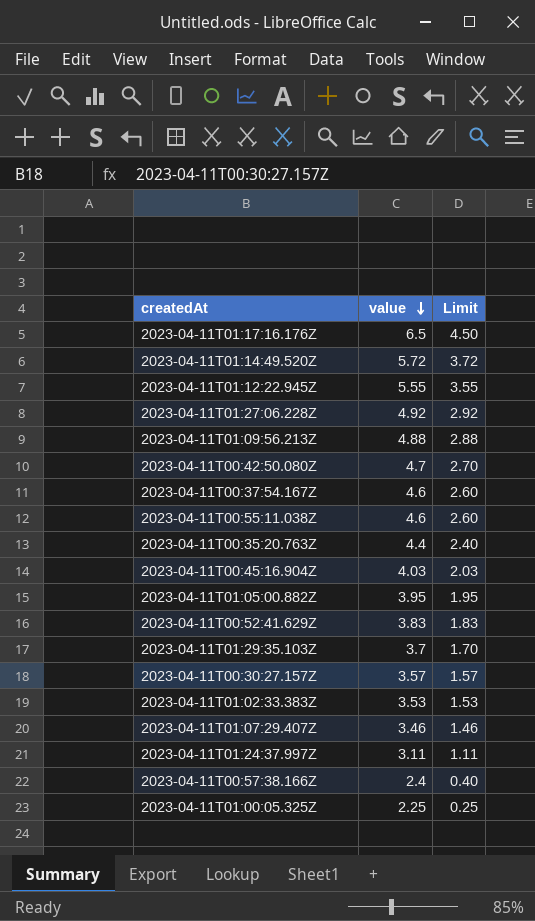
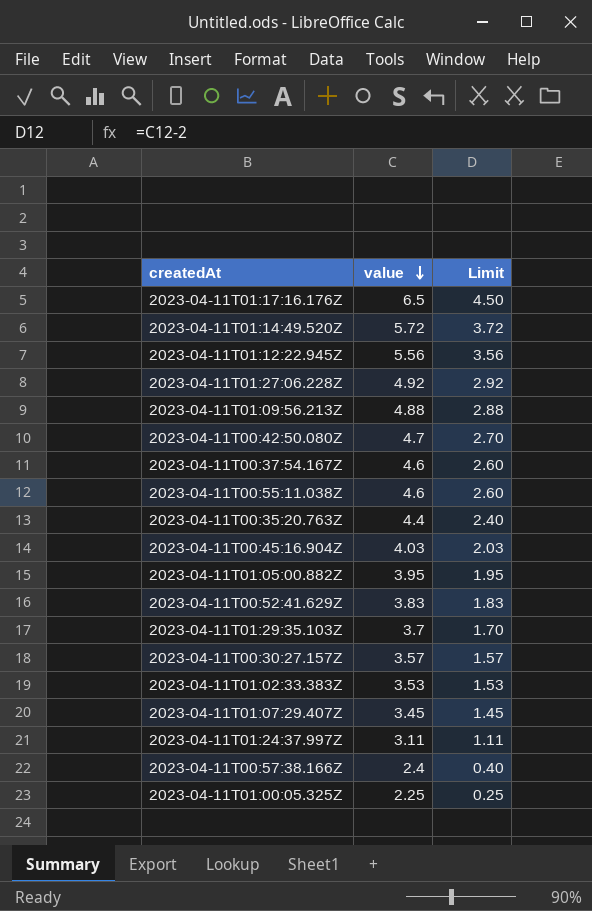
2023-04-11T01:12:22.945Z | value: 5.55 -> 5.56
2023-04-11T01:12:22.945Z | Limit: 3.55 -> 3.56
2023-04-11T01:07:29.407Z | value: 3.46 -> 3.45
2023-04-11T01:07:29.407Z | Limit: 1.46 -> 1.45

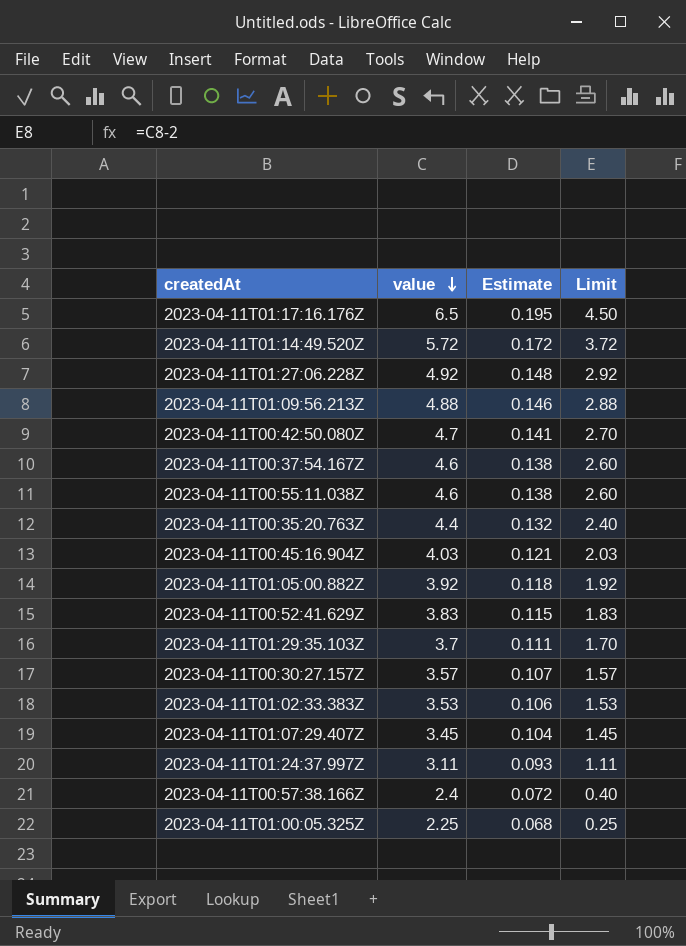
column Estimate | formula: none -> [value] * 0.03
row 2023-04-11T01:12:22.945Z: 5.56 | 3.56 -> none
2023-04-11T01:05:00.882Z | value: 3.95 -> 3.92
2023-04-11T01:05:00.882Z | Limit: 1.95 -> 1.92

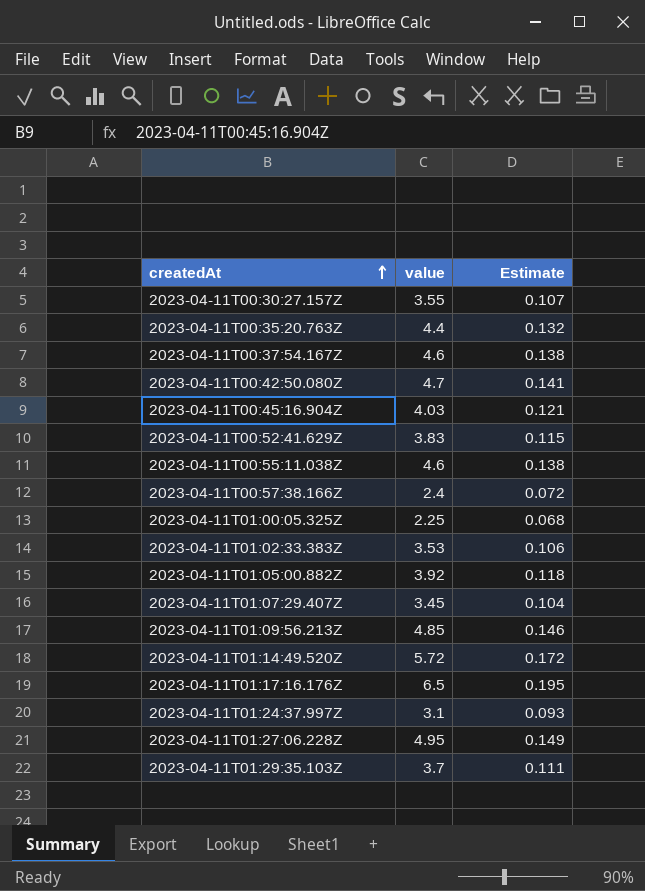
row order: value descending -> createdAt ascending
column Limit | formula: [value] - 2 -> none
2023-04-11T00:30:27.157Z | value: 3.57 -> 3.55
2023-04-11T01:09:56.213Z | value: 4.88 -> 4.85
2023-04-11T01:24:37.997Z | value: 3.11 -> 3.1
2023-04-11T01:27:06.228Z | value: 4.92 -> 4.95
2023-04-11T01:27:06.228Z | Estimate: 0.148 -> 0.149

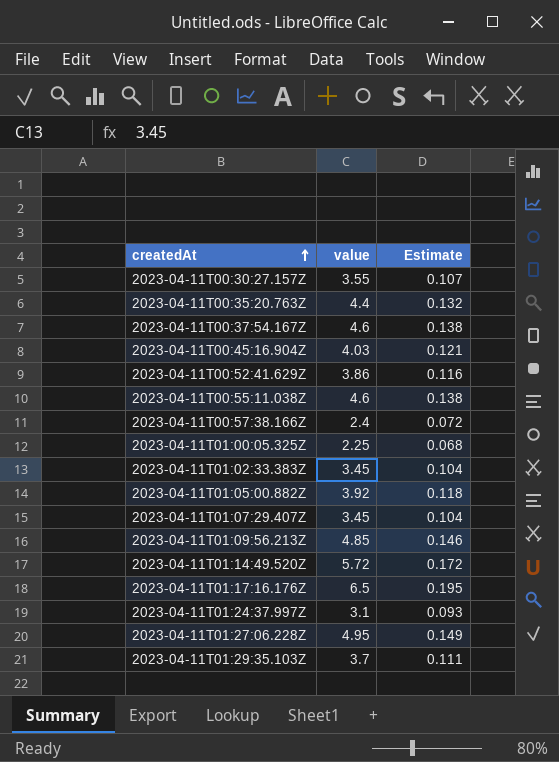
row 2023-04-11T00:42:50.080Z: 4.7 | 0.141 -> none
2023-04-11T00:52:41.629Z | value: 3.83 -> 3.86
2023-04-11T00:52:41.629Z | Estimate: 0.115 -> 0.116
2023-04-11T01:02:33.383Z | value: 3.53 -> 3.45
2023-04-11T01:02:33.383Z | Estimate: 0.106 -> 0.104

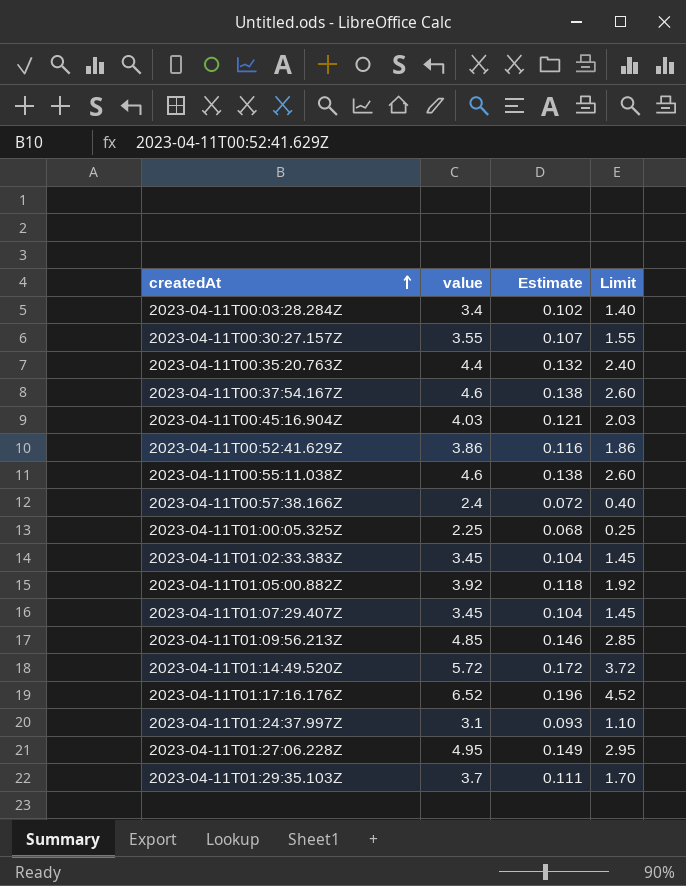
column Limit | formula: none -> [value] - 2
row 2023-04-11T00:03:28.284Z: none -> 3.4 | 0.102 | 1.40
2023-04-11T01:17:16.176Z | value: 6.5 -> 6.52
2023-04-11T01:17:16.176Z | Estimate: 0.195 -> 0.196

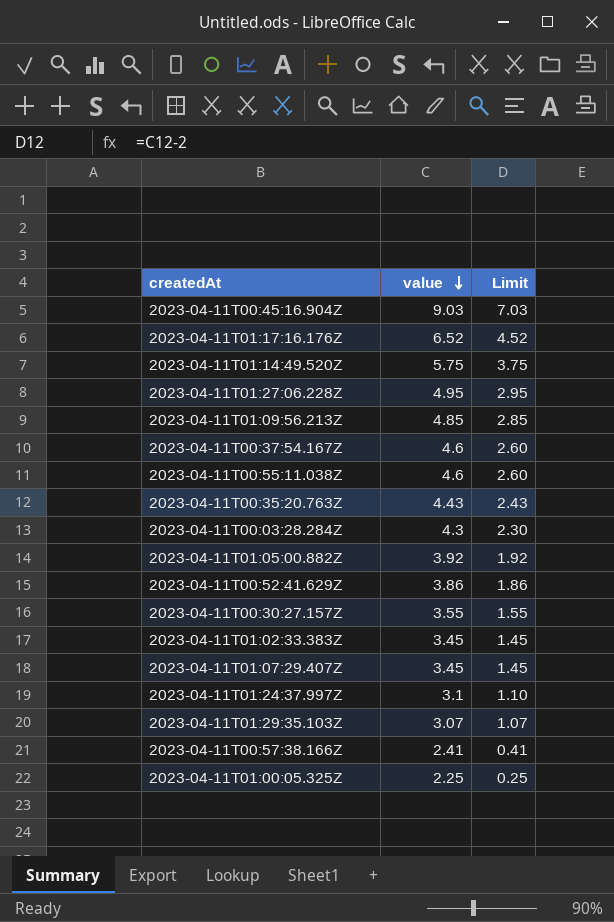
row order: createdAt ascending -> value descending
column Estimate | formula: [value] * 0.03 -> none
2023-04-11T00:45:16.904Z | value: 4.03 -> 9.03
2023-04-11T00:45:16.904Z | Limit: 2.03 -> 7.03
2023-04-11T01:14:49.520Z | value: 5.72 -> 5.75
2023-04-11T01:14:49.520Z | Limit: 3.72 -> 3.75
2023-04-11T00:35:20.763Z | value: 4.4 -> 4.43
2023-04-11T00:35:20.763Z | Limit: 2.40 -> 2.43
2023-04-11T00:03:28.284Z | value: 3.4 -> 4.3
2023-04-11T00:03:28.284Z | Limit: 1.40 -> 2.30
2023-04-11T01:29:35.103Z | value: 3.7 -> 3.07
2023-04-11T01:29:35.103Z | Limit: 1.70 -> 1.07
2023-04-11T00:57:38.166Z | value: 2.4 -> 2.41
2023-04-11T00:57:38.166Z | Limit: 0.40 -> 0.41

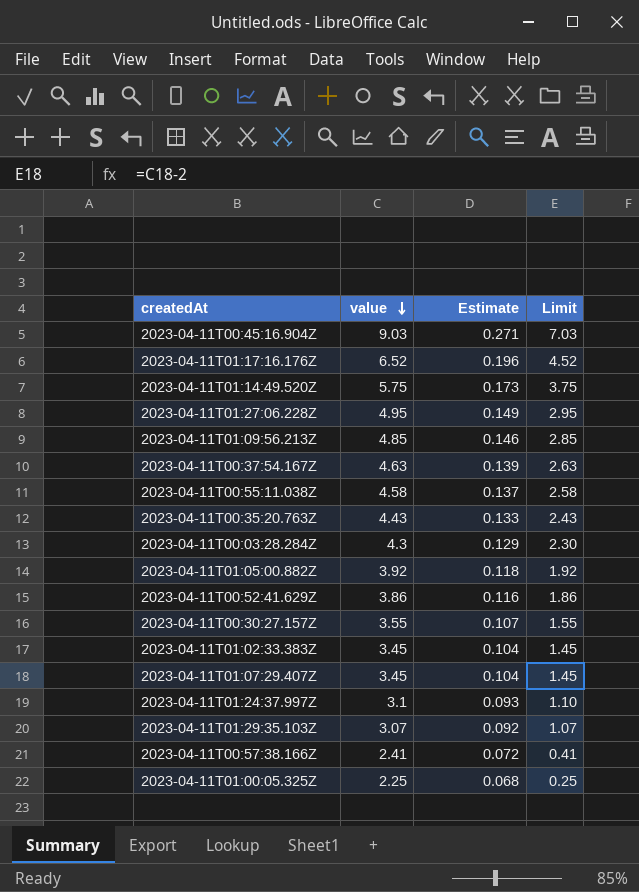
column Estimate | formula: none -> [value] * 0.03
2023-04-11T00:37:54.167Z | value: 4.6 -> 4.63
2023-04-11T00:37:54.167Z | Limit: 2.60 -> 2.63
2023-04-11T00:55:11.038Z | value: 4.6 -> 4.58
2023-04-11T00:55:11.038Z | Limit: 2.60 -> 2.58

